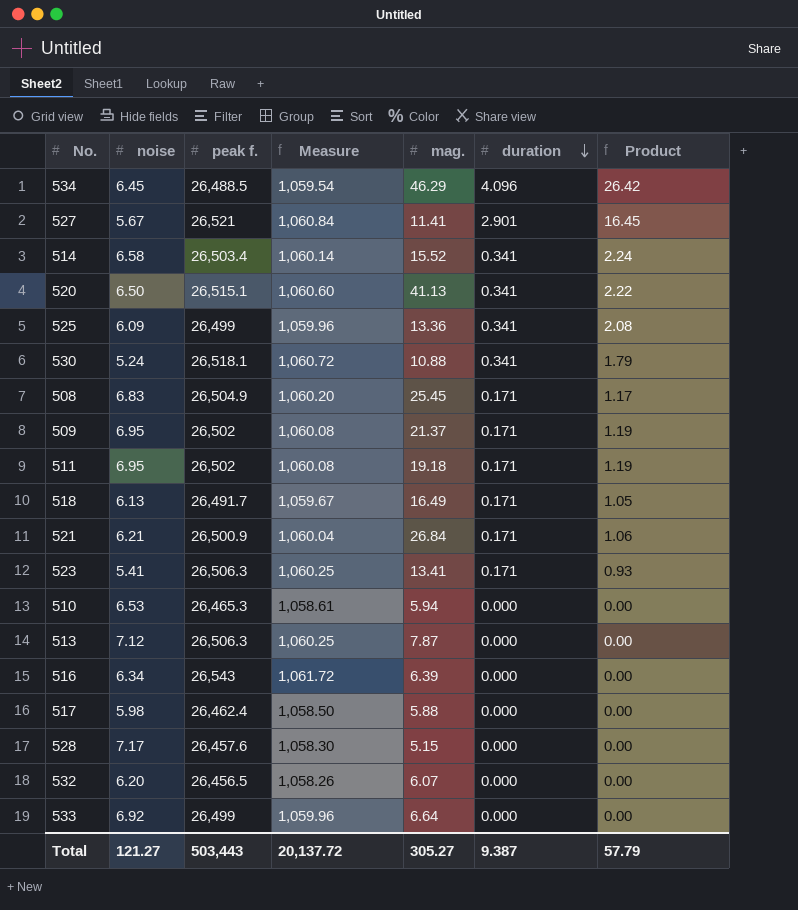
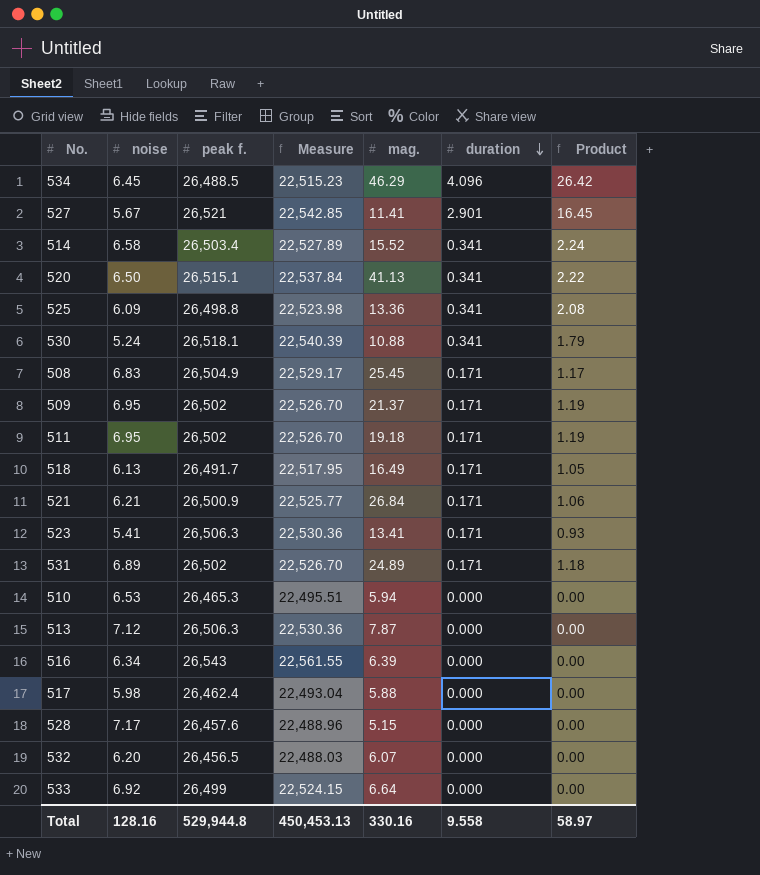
column Measure | formula: [peak f.] * 0.04 -> [peak f.] * 0.85
525 | peak f.: 26,499 -> 26,498.8
row 531: none -> 6.89 | 26,502 | 22,526.70 | 24.89 | 0.171 | 1.18
Total | noise: 121.27 -> 128.16
Total | peak f.: 503,443 -> 529,944.8
Total | Measure: 20,137.72 -> 450,453.13
Total | mag.: 305.27 -> 330.16
Total | duration: 9.387 -> 9.558
Total | Product: 57.79 -> 58.97

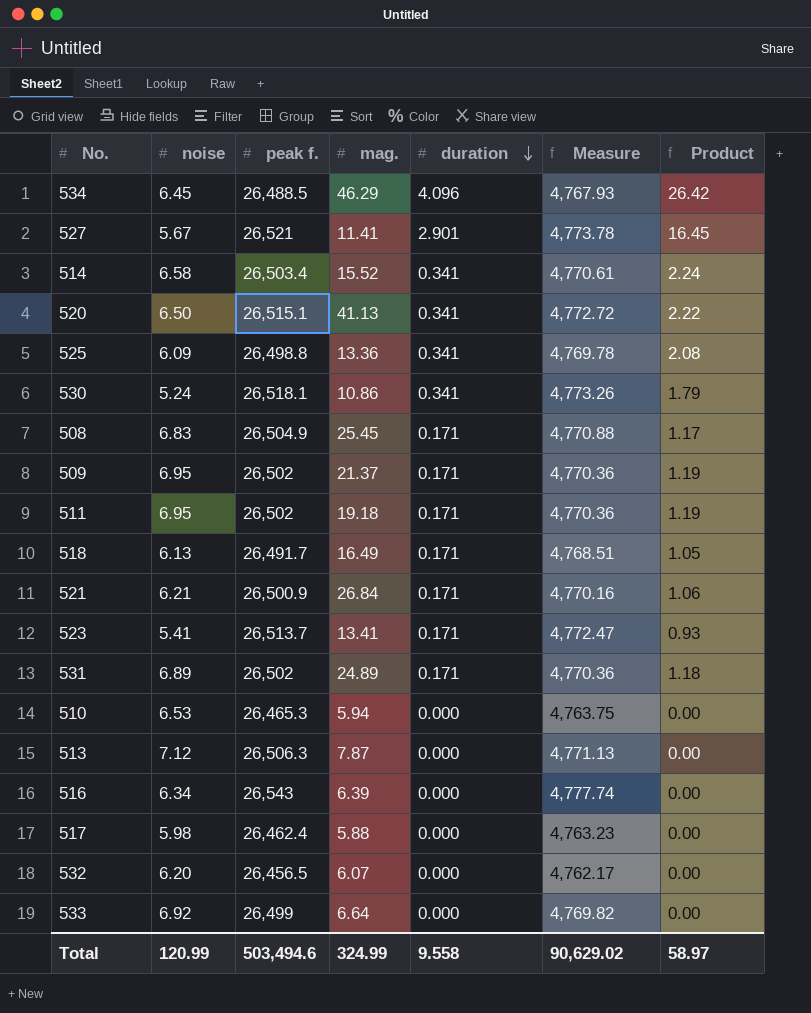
column Measure | formula: [peak f.] * 0.85 -> [peak f.] * 0.18
column Measure | position: 4 -> 6
row 528: 7.17 | 26,457.6 | 22,488.96 | 5.15 | 0.000 | 0.00 -> none
530 | mag.: 10.88 -> 10.86
523 | peak f.: 26,506.3 -> 26,513.7
Total | noise: 128.16 -> 120.99
Total | peak f.: 529,944.8 -> 503,494.6
Total | mag.: 330.16 -> 324.99
Total | Measure: 450,453.13 -> 90,629.02

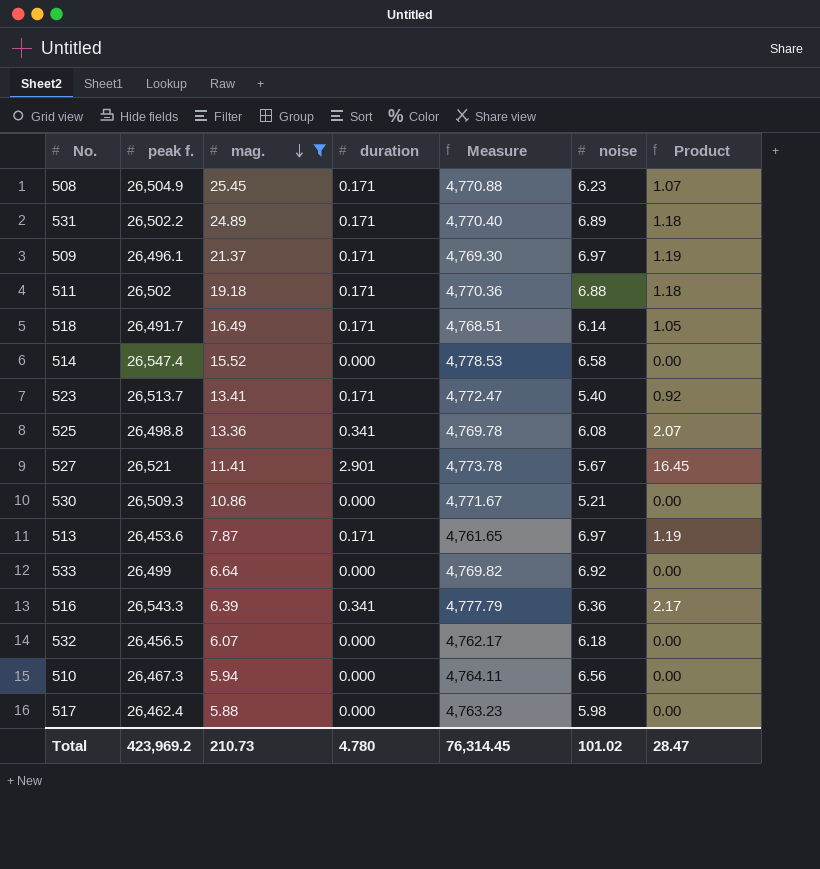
filter: none -> mag. <= 25.45
row order: duration descending -> mag. descending
column noise | position: 2 -> 6
508 | noise: 6.83 -> 6.23
508 | Product: 1.17 -> 1.07
531 | peak f.: 26,502 -> 26,502.2
531 | Measure: 4,770.36 -> 4,770.40
509 | peak f.: 26,502 -> 26,496.1
509 | Measure: 4,770.36 -> 4,769.30
509 | noise: 6.95 -> 6.97
511 | noise: 6.95 -> 6.88
511 | Product: 1.19 -> 1.18
518 | noise: 6.13 -> 6.14
514 | peak f.: 26,503.4 -> 26,547.4
514 | duration: 0.341 -> 0.000
514 | Measure: 4,770.61 -> 4,778.53
514 | Product: 2.24 -> 0.00
523 | noise: 5.41 -> 5.40
523 | Product: 0.93 -> 0.92
525 | noise: 6.09 -> 6.08
525 | Product: 2.08 -> 2.07
530 | peak f.: 26,518.1 -> 26,509.3
530 | duration: 0.341 -> 0.000
530 | Measure: 4,773.26 -> 4,771.67
530 | noise: 5.24 -> 5.21
530 | Product: 1.79 -> 0.00
513 | peak f.: 26,506.3 -> 26,453.6
513 | duration: 0.000 -> 0.171
513 | Measure: 4,771.13 -> 4,761.65
513 | noise: 7.12 -> 6.97
513 | Product: 0.00 -> 1.19
516 | peak f.: 26,543 -> 26,543.3
516 | duration: 0.000 -> 0.341
516 | Measure: 4,777.74 -> 4,777.79
516 | noise: 6.34 -> 6.36
516 | Product: 0.00 -> 2.17
532 | noise: 6.20 -> 6.18
510 | peak f.: 26,465.3 -> 26,467.3
510 | Measure: 4,763.75 -> 4,764.11
510 | noise: 6.53 -> 6.56
Total | peak f.: 503,494.6 -> 423,969.2
Total | mag.: 324.99 -> 210.73
Total | duration: 9.558 -> 4.780
Total | Measure: 90,629.02 -> 76,314.45
Total | noise: 120.99 -> 101.02
Total | Product: 58.97 -> 28.47

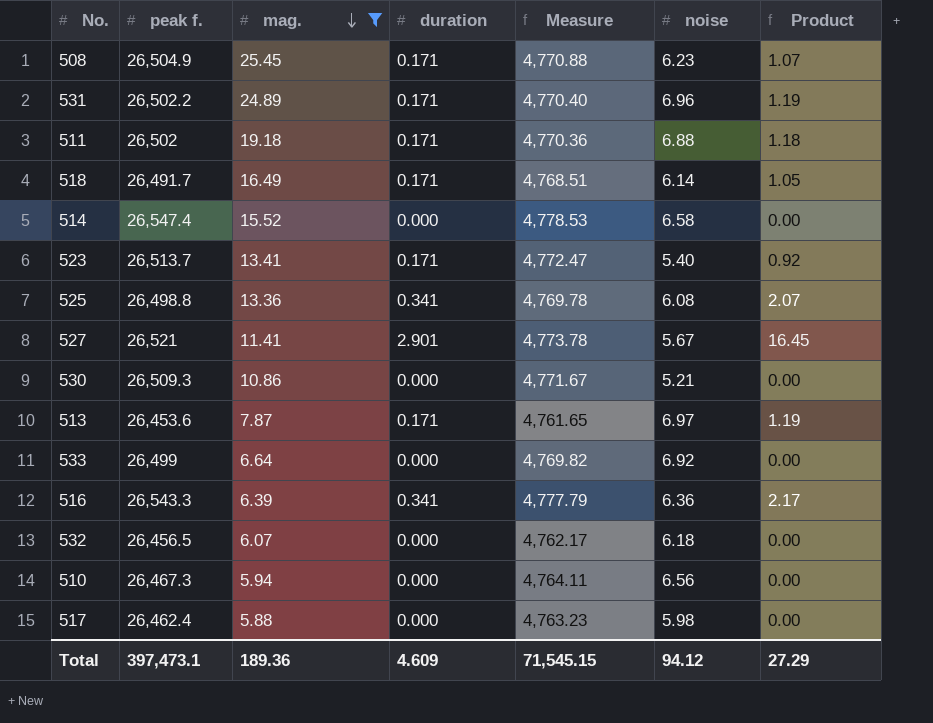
row 509: 26,496.1 | 21.37 | 0.171 | 4,769.30 | 6.97 | 1.19 -> none
531 | noise: 6.89 -> 6.96
531 | Product: 1.18 -> 1.19
Total | peak f.: 423,969.2 -> 397,473.1
Total | mag.: 210.73 -> 189.36
Total | duration: 4.780 -> 4.609
Total | Measure: 76,314.45 -> 71,545.15
Total | noise: 101.02 -> 94.12
Total | Product: 28.47 -> 27.29

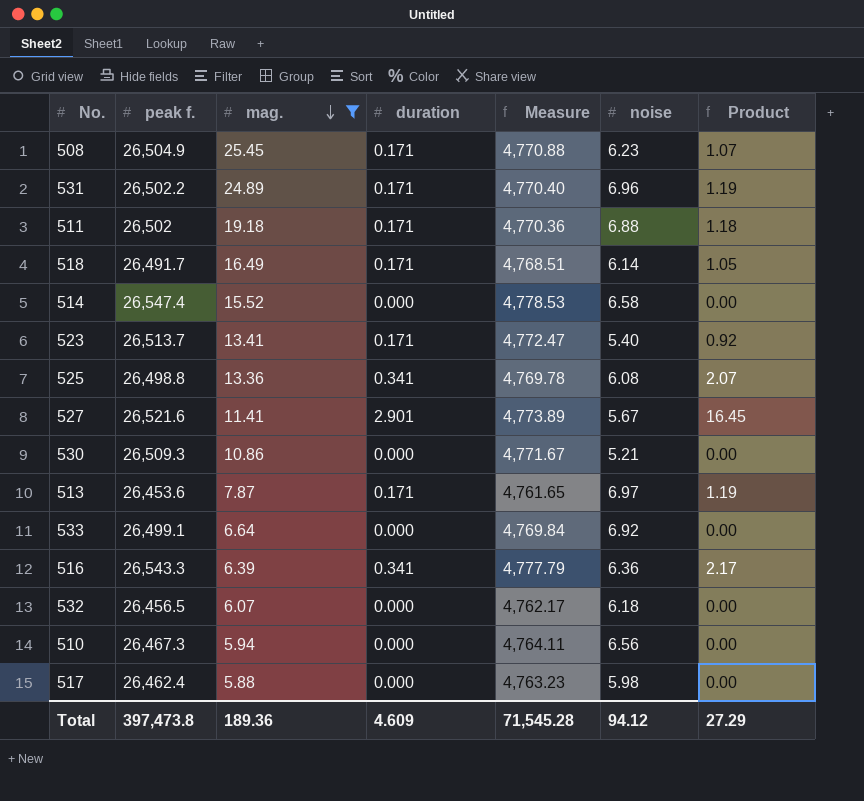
527 | peak f.: 26,521 -> 26,521.6
527 | Measure: 4,773.78 -> 4,773.89
533 | peak f.: 26,499 -> 26,499.1
533 | Measure: 4,769.82 -> 4,769.84
Total | peak f.: 397,473.1 -> 397,473.8
Total | Measure: 71,545.15 -> 71,545.28

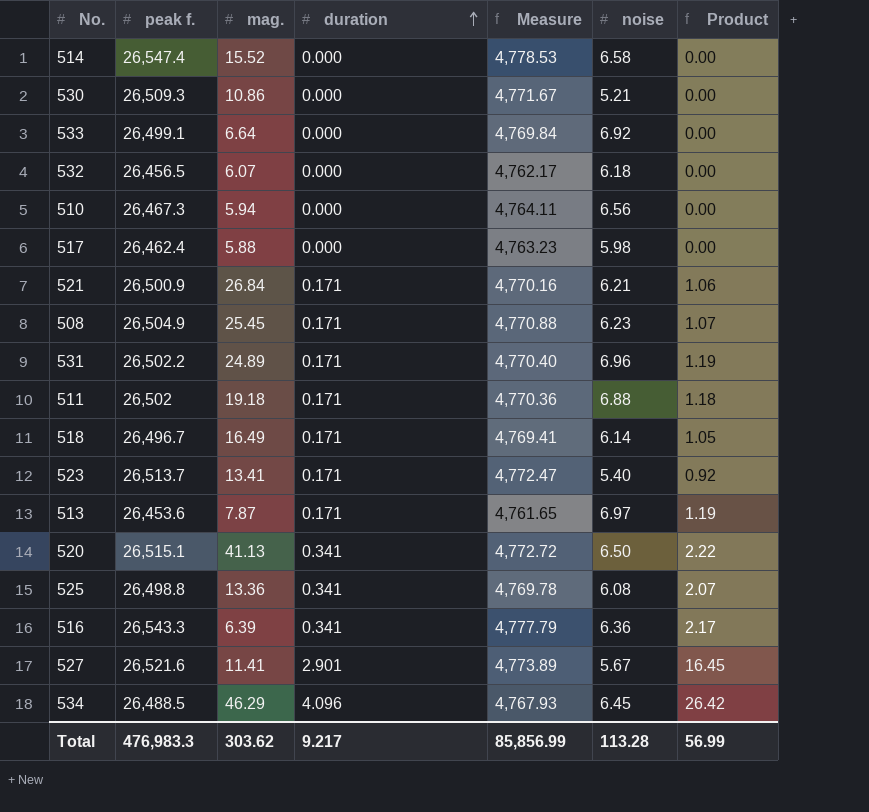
filter: mag. <= 25.45 -> none
row order: mag. descending -> duration ascending
518 | peak f.: 26,491.7 -> 26,496.7
518 | Measure: 4,768.51 -> 4,769.41
Total | peak f.: 397,473.8 -> 476,983.3
Total | mag.: 189.36 -> 303.62
Total | duration: 4.609 -> 9.217
Total | Measure: 71,545.28 -> 85,856.99
Total | noise: 94.12 -> 113.28
Total | Product: 27.29 -> 56.99

